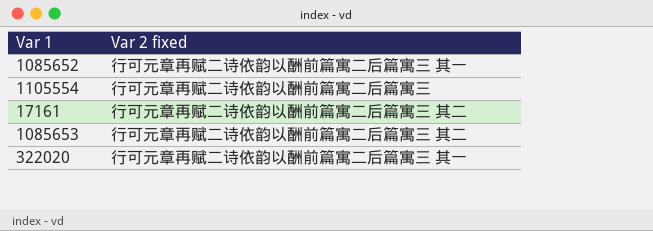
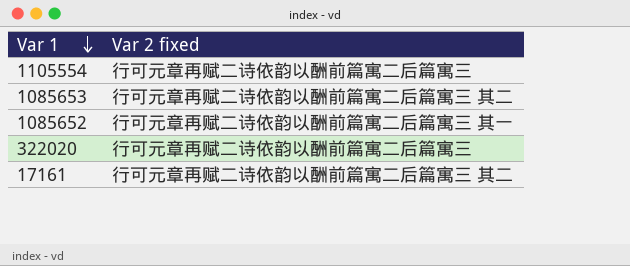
row order: none -> Var 1 descending
322020 | Var 2 fixed: 行可元章再赋二诗依韵以酬前篇寓二后篇寓三 其一 -> 行可元章再赋二诗依韵以酬前篇寓二后篇寓三

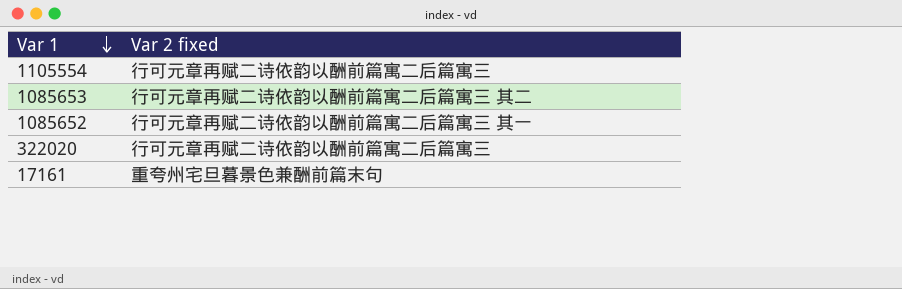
17161 | Var 2 fixed: 行可元章再赋二诗依韵以酬前篇寓二后篇寓三 其二 -> 重夸州宅旦暮景色兼酬前篇末句

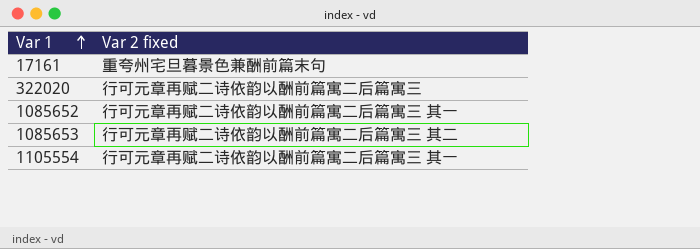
row order: Var 1 descending -> Var 1 ascending
1105554 | Var 2 fixed: 行可元章再赋二诗依韵以酬前篇寓二后篇寓三 -> 行可元章再赋二诗依韵以酬前篇寓二后篇寓三 其一

